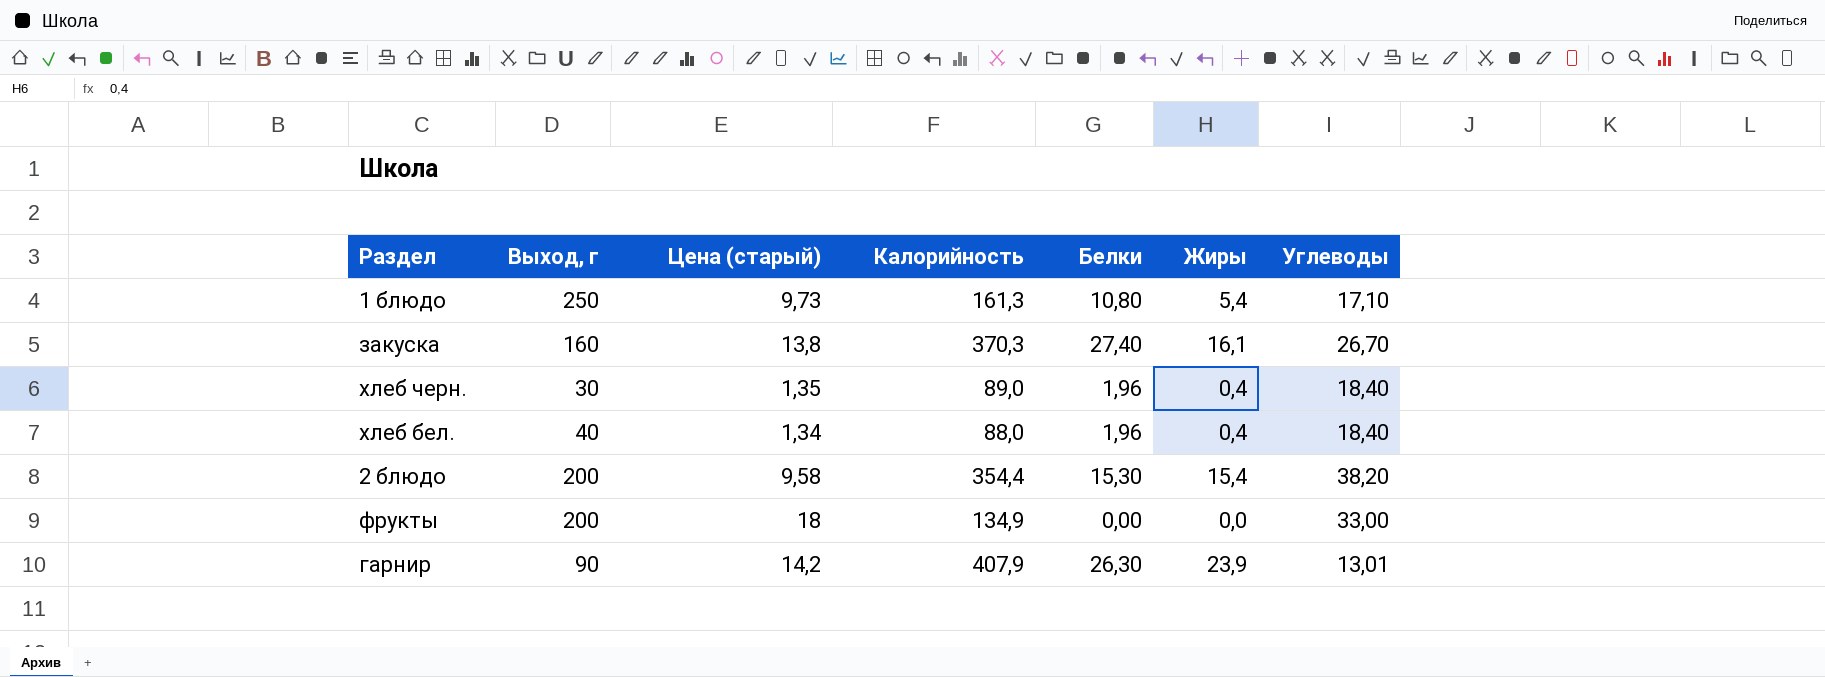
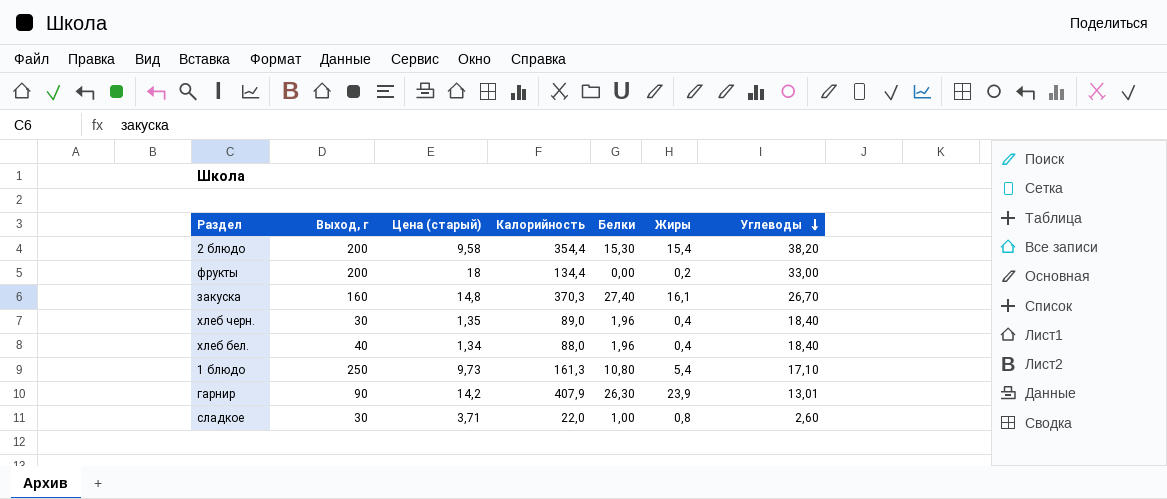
row order: none -> Углеводы descending
фрукты | Калорийность: 134,9 -> 134,4
фрукты | Жиры: 0,0 -> 0,2
закуска | Цена (старый): 13,8 -> 14,8
row сладкое: none -> 30 | 3,71 | 22,0 | 1,00 | 0,8 | 2,60

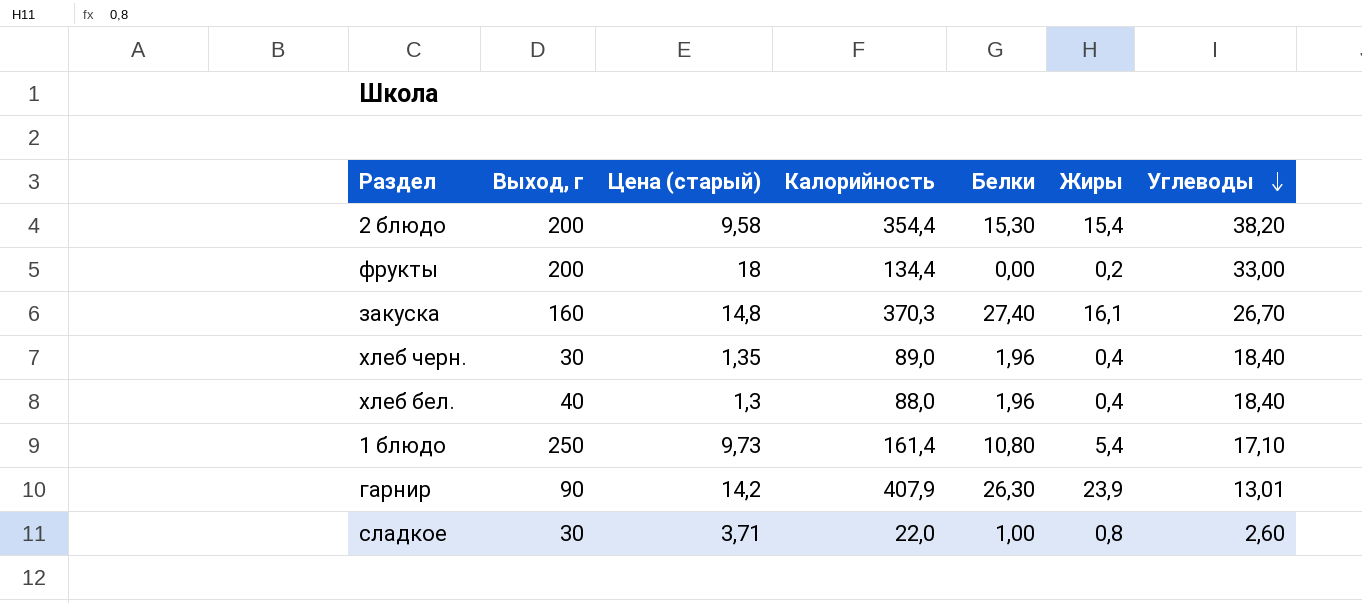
хлеб бел. | Цена (старый): 1,34 -> 1,3
1 блюдо | Калорийность: 161,3 -> 161,4

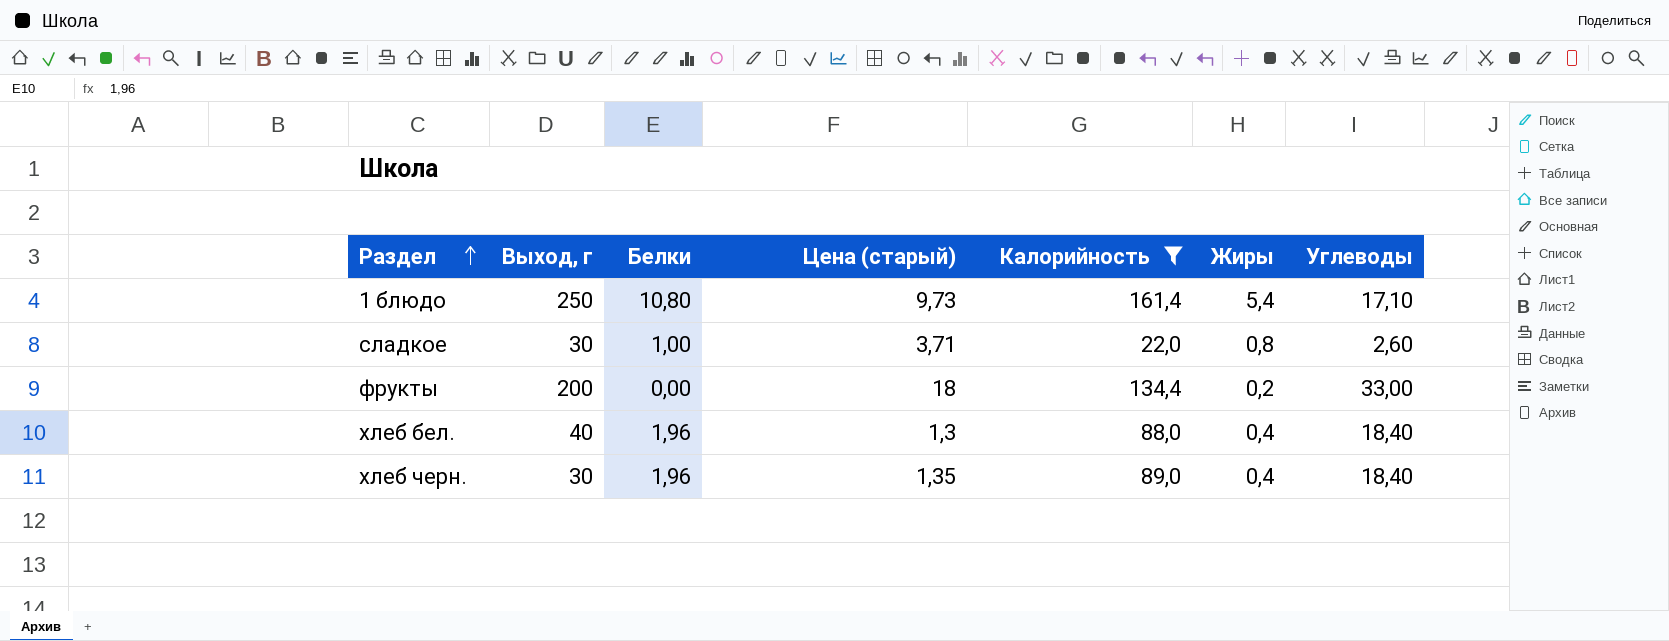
filter: none -> Калорийность <= 161,4
row order: Углеводы descending -> Раздел ascending
column Белки | position: 5 -> 3

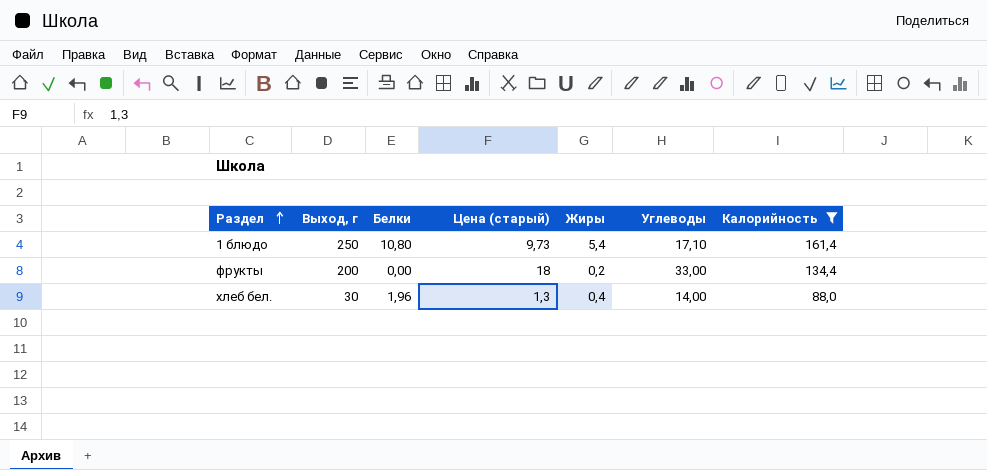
column Калорийность | position: 5 -> 7
row сладкое: 30 | 1,00 | 3,71 | 22,0 | 0,8 | 2,60 -> none
row хлеб черн.: 30 | 1,96 | 1,35 | 89,0 | 0,4 | 18,40 -> none
хлеб бел. | Выход, г: 40 -> 30
хлеб бел. | Углеводы: 18,40 -> 14,00

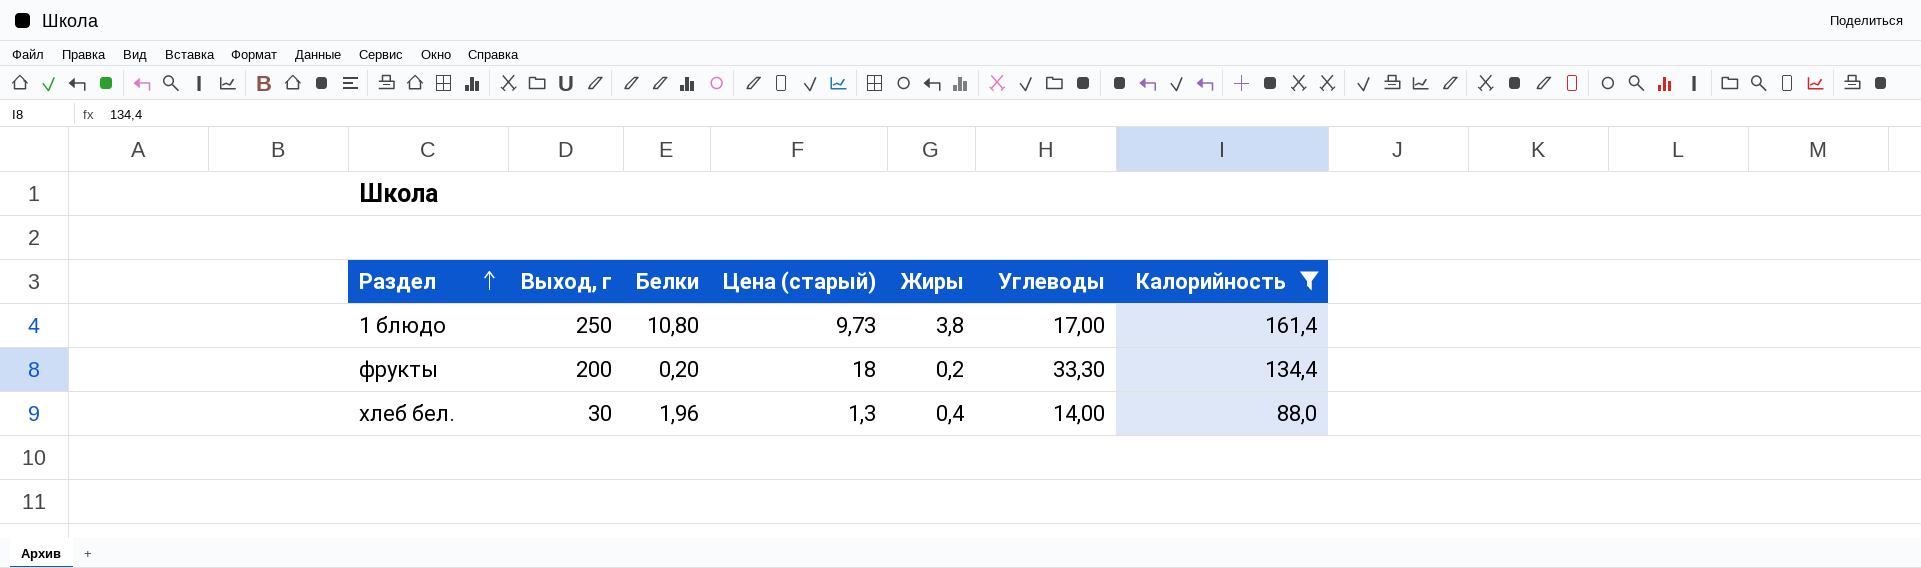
1 блюдо | Жиры: 5,4 -> 3,8
1 блюдо | Углеводы: 17,10 -> 17,00
фрукты | Белки: 0,00 -> 0,20
фрукты | Углеводы: 33,00 -> 33,30

